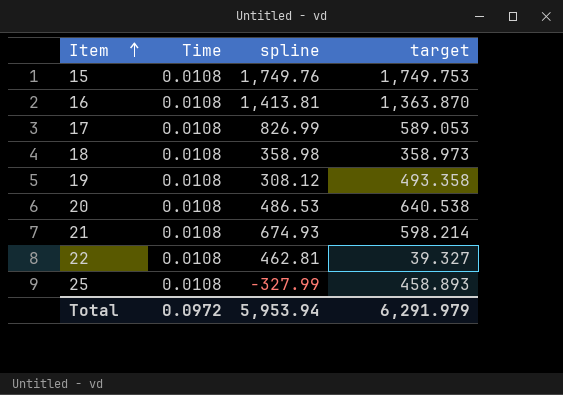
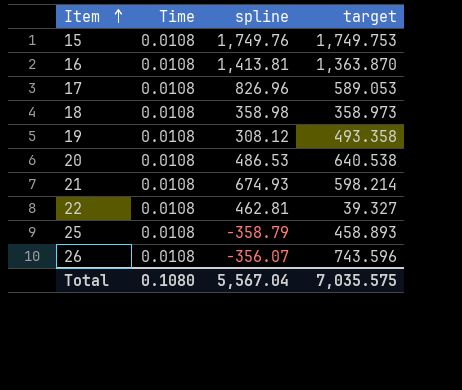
17 | spline: 826.99 -> 826.96
25 | spline: -327.99 -> -358.79
row 26: none -> 0.0108 | -356.07 | 743.596
Total | Time: 0.0972 -> 0.1080
Total | spline: 5,953.94 -> 5,567.04
Total | target: 6,291.979 -> 7,035.575

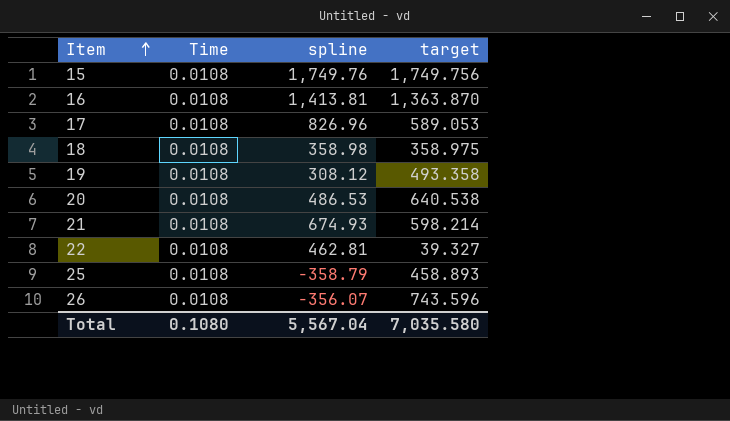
15 | target: 1,749.753 -> 1,749.756
18 | target: 358.973 -> 358.975
Total | target: 7,035.575 -> 7,035.580

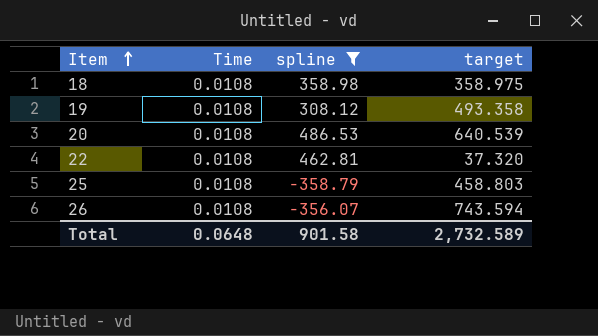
filter: none -> spline <= 486.53
20 | target: 640.538 -> 640.539
22 | target: 39.327 -> 37.320
25 | target: 458.893 -> 458.803
26 | target: 743.596 -> 743.594
Total | Time: 0.1080 -> 0.0648
Total | spline: 5,567.04 -> 901.58
Total | target: 7,035.580 -> 2,732.589

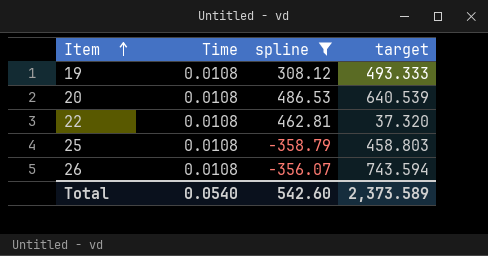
row 18: 0.0108 | 358.98 | 358.975 -> none
19 | target: 493.358 -> 493.333
Total | Time: 0.0648 -> 0.0540
Total | spline: 901.58 -> 542.60
Total | target: 2,732.589 -> 2,373.589

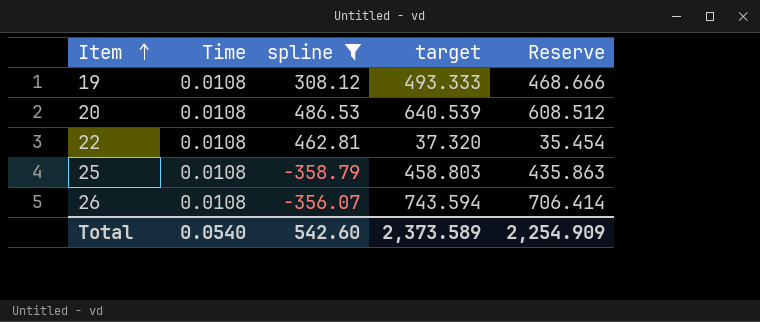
column Reserve | formula: none -> [target] * 0.95

